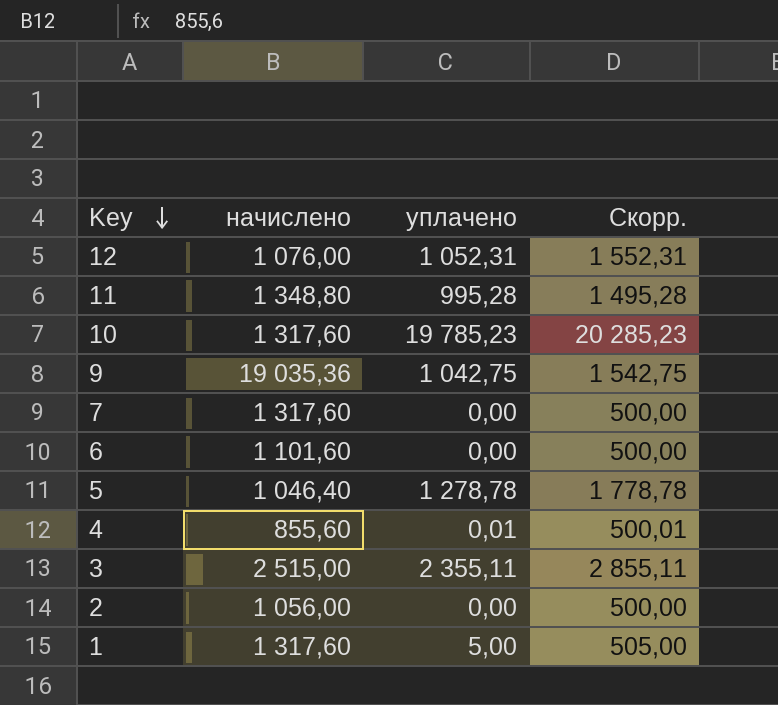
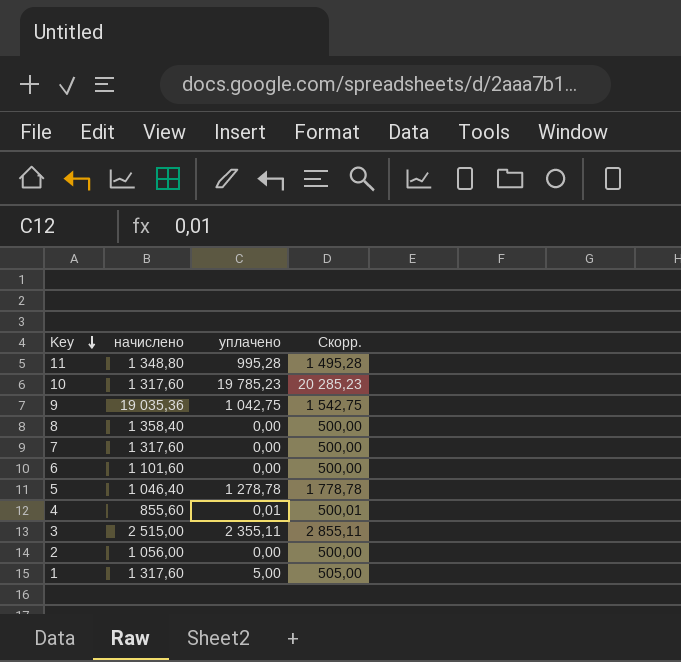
row 12: 1 076,00 | 1 052,31 | 1 552,31 -> none
row 8: none -> 1 358,40 | 0,00 | 500,00

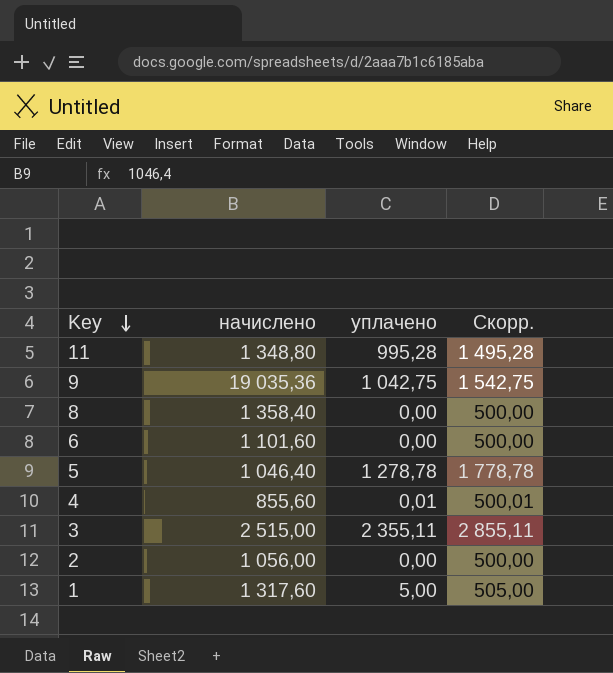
row 10: 1 317,60 | 19 785,23 | 20 285,23 -> none
row 7: 1 317,60 | 0,00 | 500,00 -> none

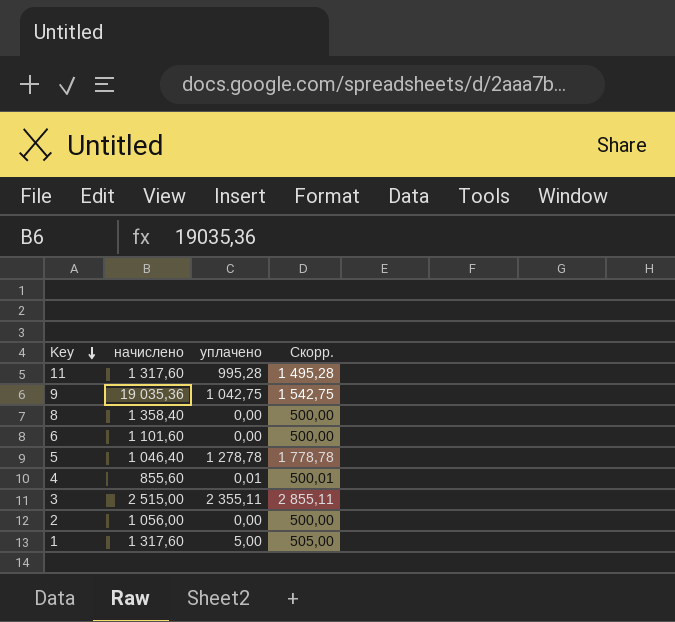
11 | начислено: 1 348,80 -> 1 317,60

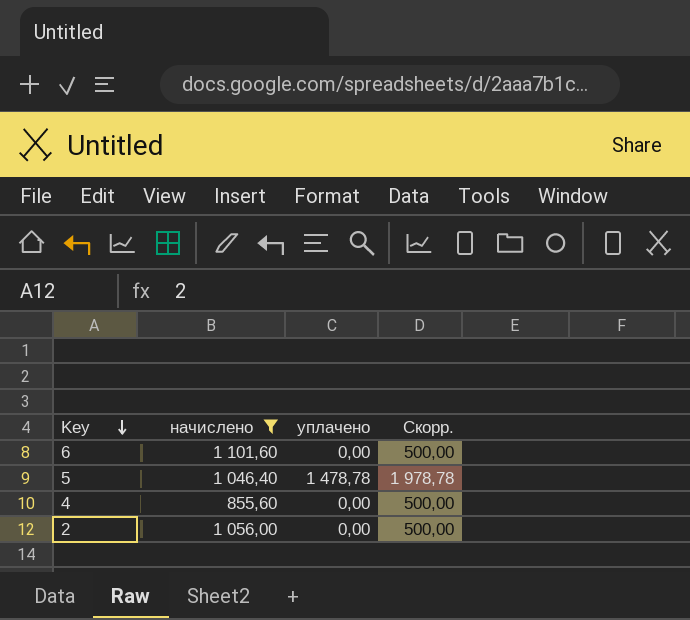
filter: none -> начислено <= 1 101,60
5 | уплачено: 1 278,78 -> 1 478,78
5 | Скорр.: 1 778,78 -> 1 978,78
4 | уплачено: 0,01 -> 0,00
4 | Скорр.: 500,01 -> 500,00

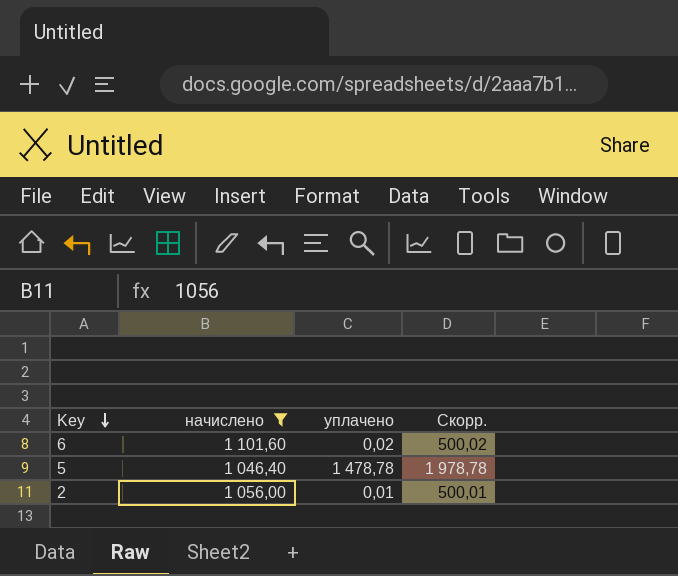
row 4: 855,60 | 0,00 | 500,00 -> none
6 | уплачено: 0,00 -> 0,02
6 | Скорр.: 500,00 -> 500,02
2 | уплачено: 0,00 -> 0,01
2 | Скорр.: 500,00 -> 500,01

